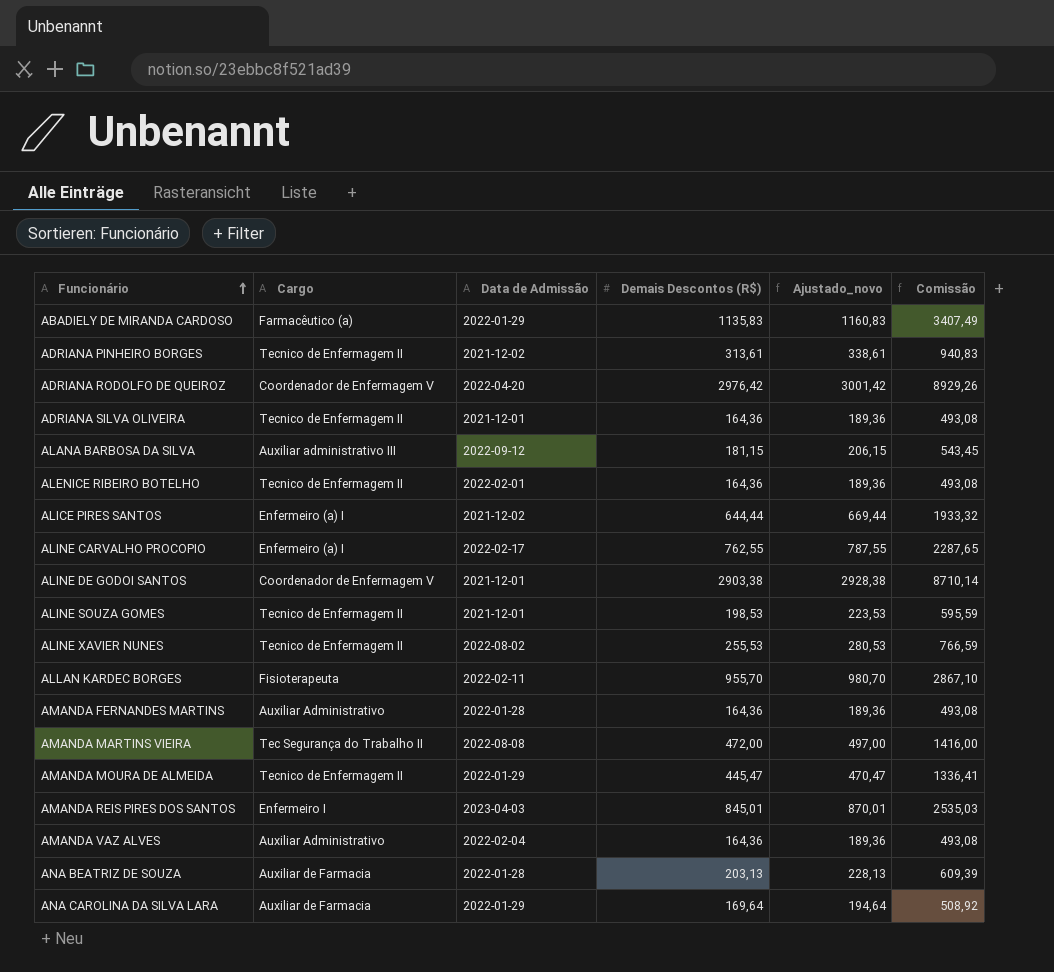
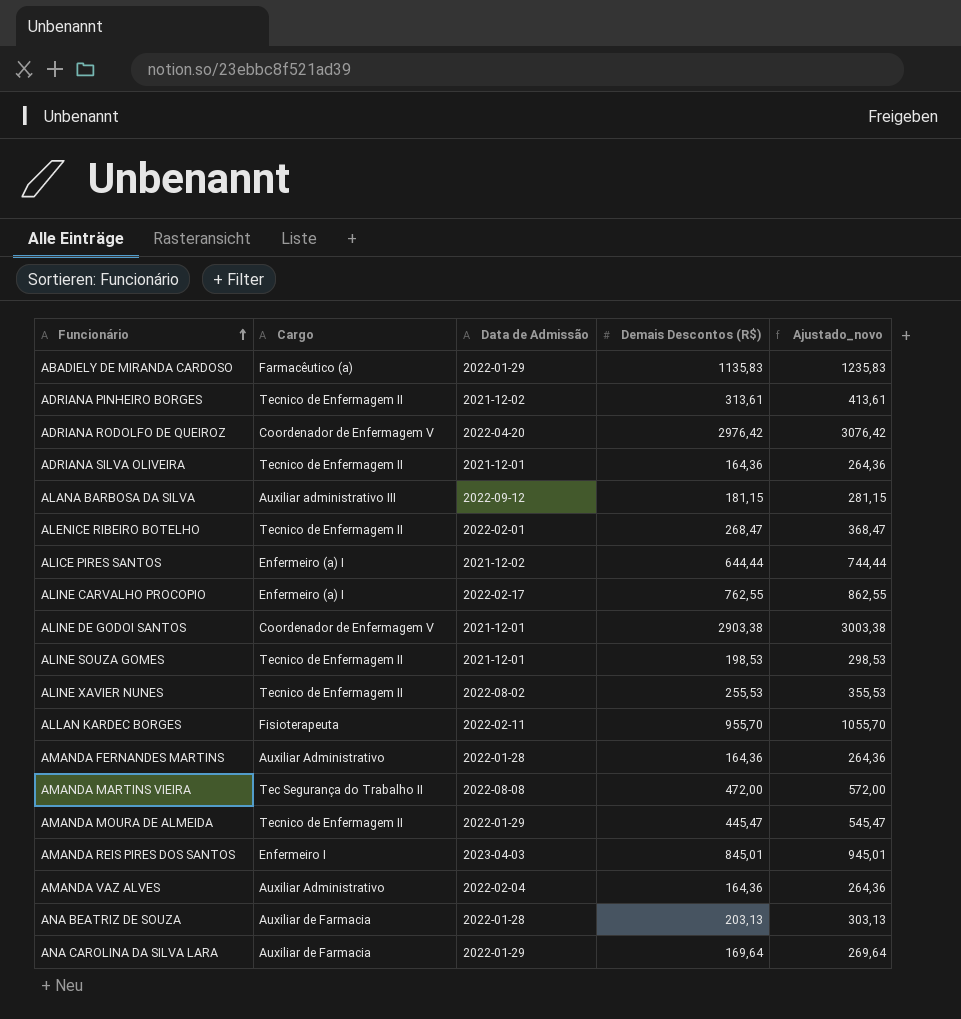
column Comissão | formula: [Demais Descontos (R$)] * 3 -> none
column Ajustado_novo | formula: [Demais Descontos (R$)] + 25 -> [Demais Descontos (R$)] + 100
ALENICE RIBEIRO BOTELHO | Demais Descontos (R$): 164,36 -> 268,47

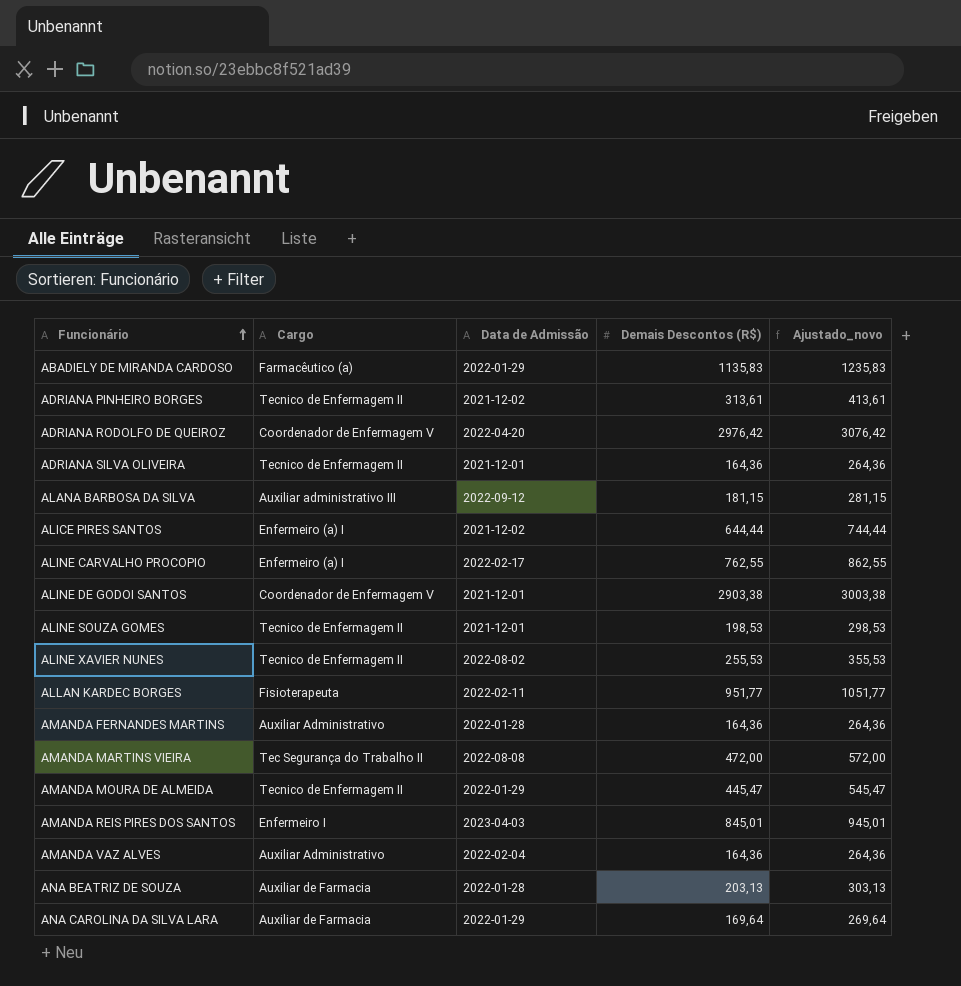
row ALENICE RIBEIRO BOTELHO: Tecnico de Enfermagem II | 2022-02-01 | 268,47 | 368,47 -> none
ALLAN KARDEC BORGES | Demais Descontos (R$): 955,70 -> 951,77
ALLAN KARDEC BORGES | Ajustado_novo: 1055,70 -> 1051,77

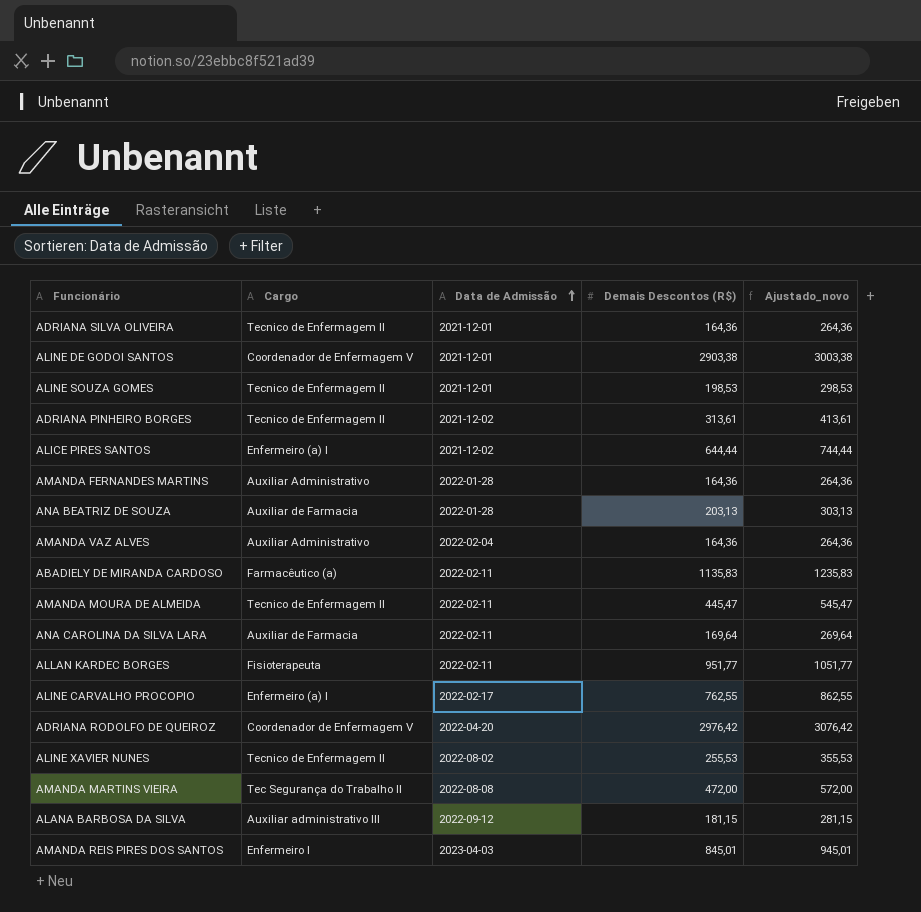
row order: Funcionário ascending -> Data de Admissão ascending
ABADIELY DE MIRANDA CARDOSO | Data de Admissão: 2022-01-29 -> 2022-02-11
AMANDA MOURA DE ALMEIDA | Data de Admissão: 2022-01-29 -> 2022-02-11
ANA CAROLINA DA SILVA LARA | Data de Admissão: 2022-01-29 -> 2022-02-11

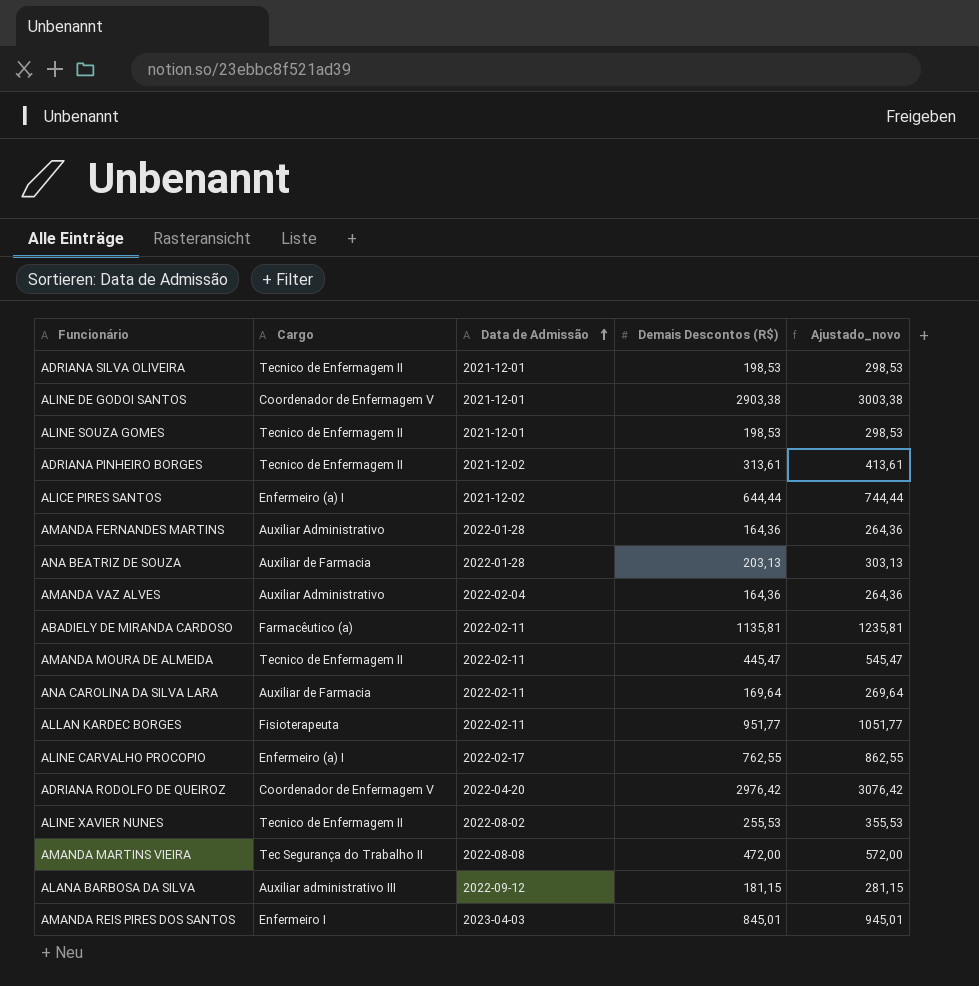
ADRIANA SILVA OLIVEIRA | Demais Descontos (R$): 164,36 -> 198,53
ADRIANA SILVA OLIVEIRA | Ajustado_novo: 264,36 -> 298,53
ABADIELY DE MIRANDA CARDOSO | Demais Descontos (R$): 1135,83 -> 1135,81
ABADIELY DE MIRANDA CARDOSO | Ajustado_novo: 1235,83 -> 1235,81

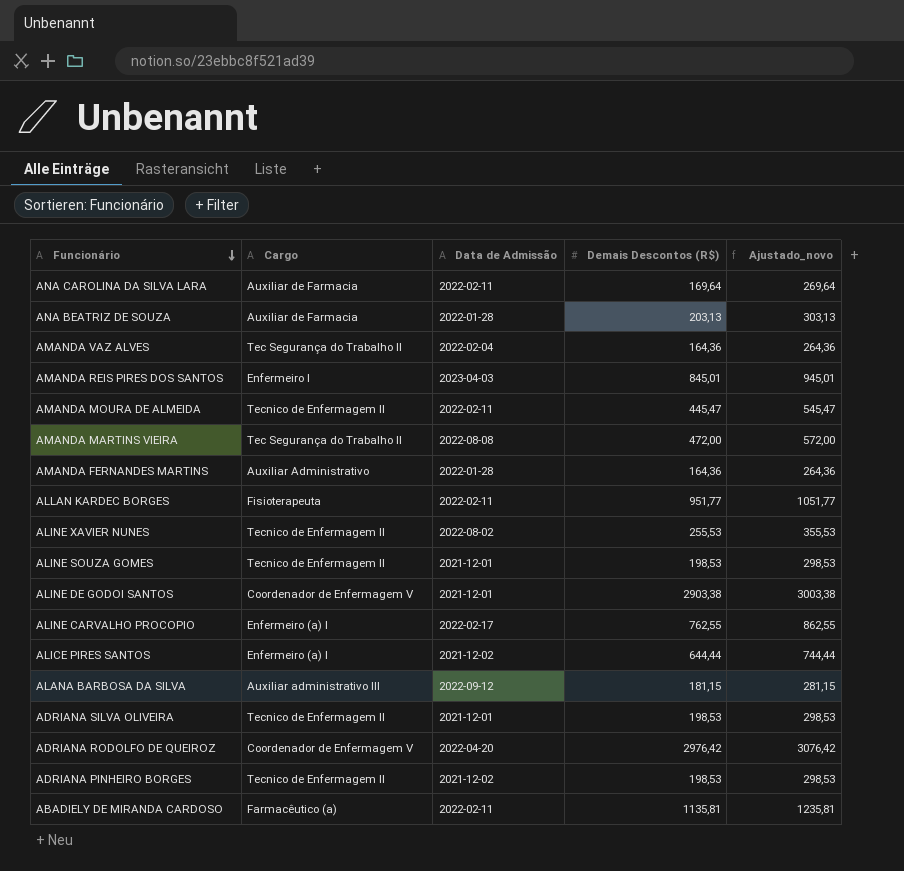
row order: Data de Admissão ascending -> Funcionário descending
AMANDA VAZ ALVES | Cargo: Auxiliar Administrativo -> Tec Segurança do Trabalho II
ADRIANA PINHEIRO BORGES | Demais Descontos (R$): 313,61 -> 198,53
ADRIANA PINHEIRO BORGES | Ajustado_novo: 413,61 -> 298,53

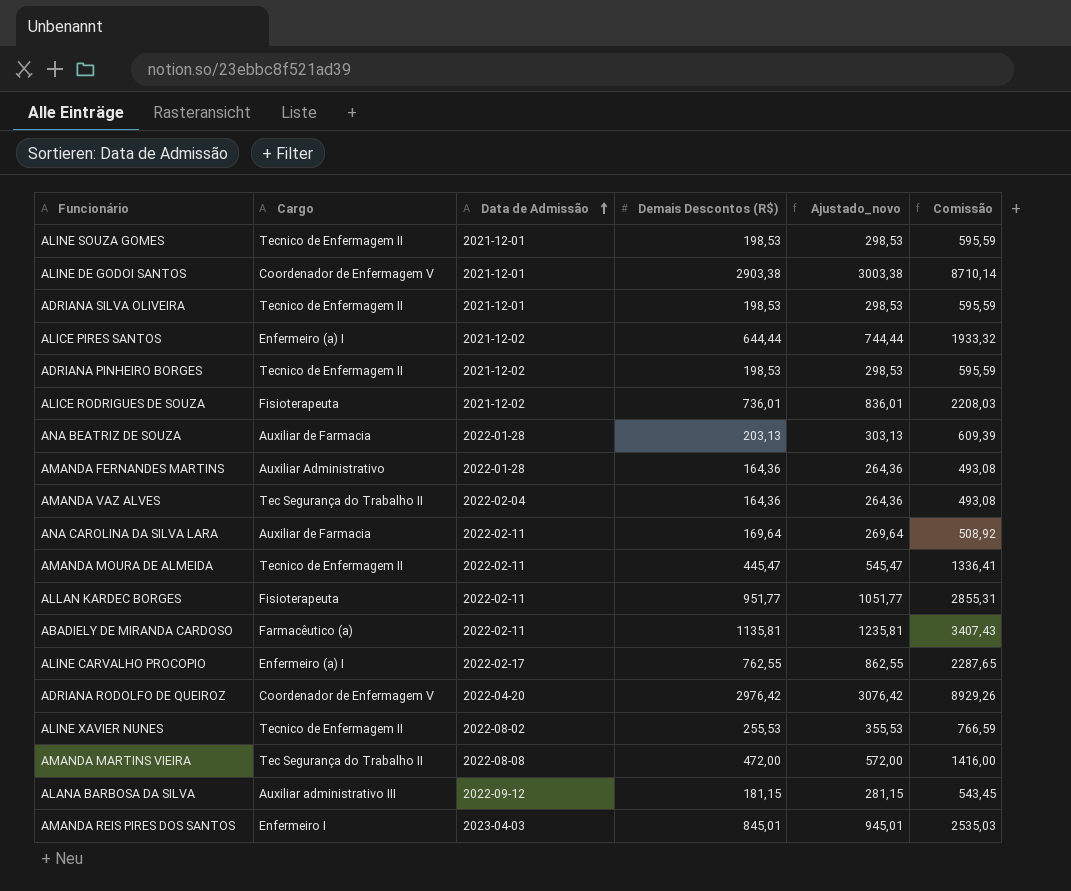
row order: Funcionário descending -> Data de Admissão ascending
column Comissão | formula: none -> [Demais Descontos (R$)] * 3
row ALICE RODRIGUES DE SOUZA: none -> Fisioterapeuta | 2021-12-02 | 736,01 | 836,01 | 2208,03

